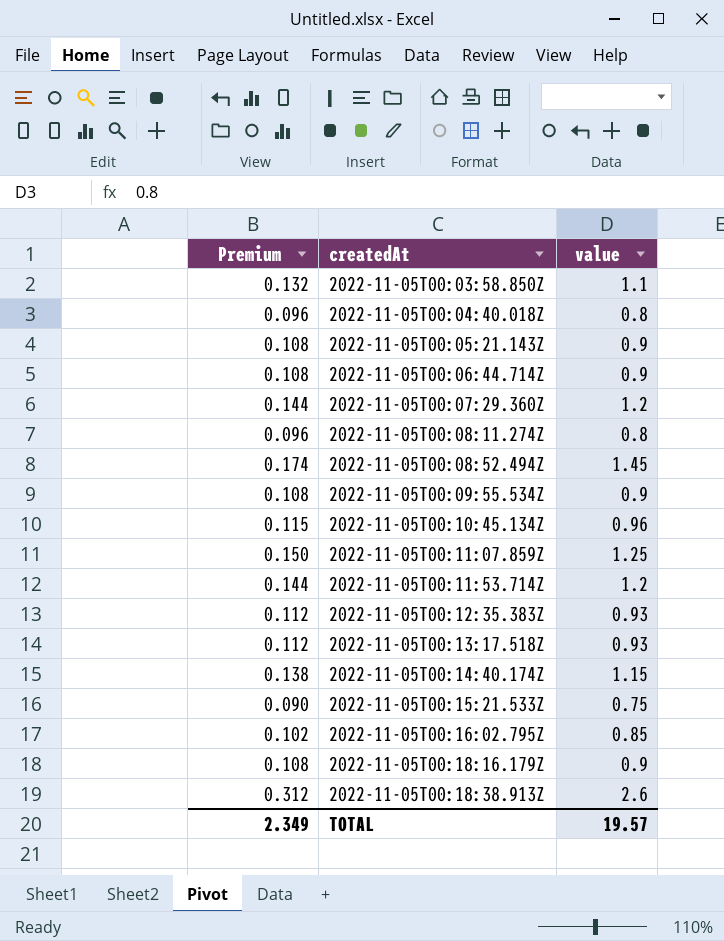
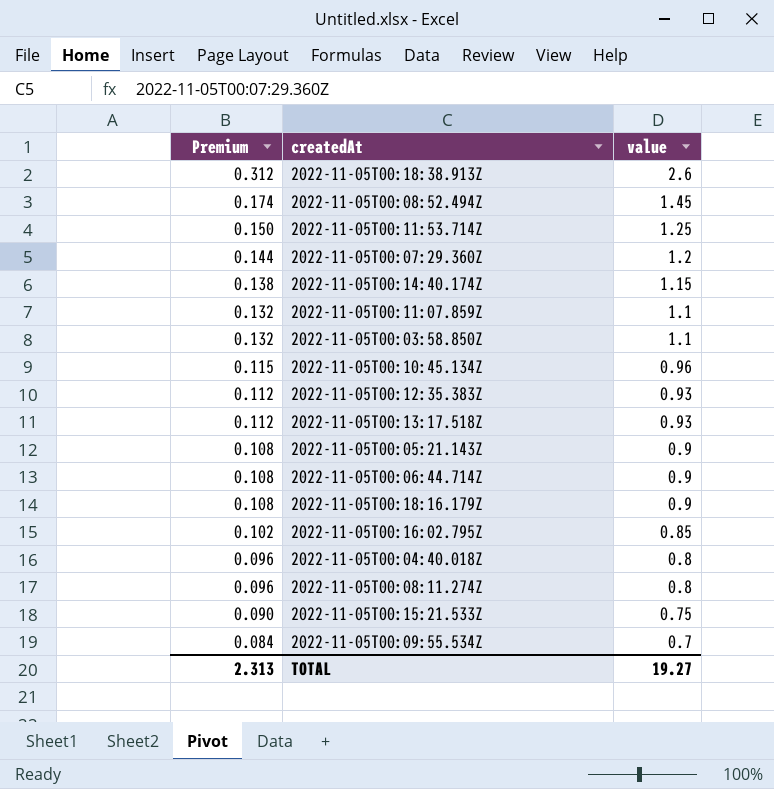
row order: createdAt ascending -> Premium descending
2022-11-05T00:11:53.714Z | Premium: 0.144 -> 0.150
2022-11-05T00:11:53.714Z | value: 1.2 -> 1.25
2022-11-05T00:11:07.859Z | Premium: 0.150 -> 0.132
2022-11-05T00:11:07.859Z | value: 1.25 -> 1.1
2022-11-05T00:09:55.534Z | Premium: 0.108 -> 0.084
2022-11-05T00:09:55.534Z | value: 0.9 -> 0.7
TOTAL | Premium: 2.349 -> 2.313
TOTAL | value: 19.57 -> 19.27

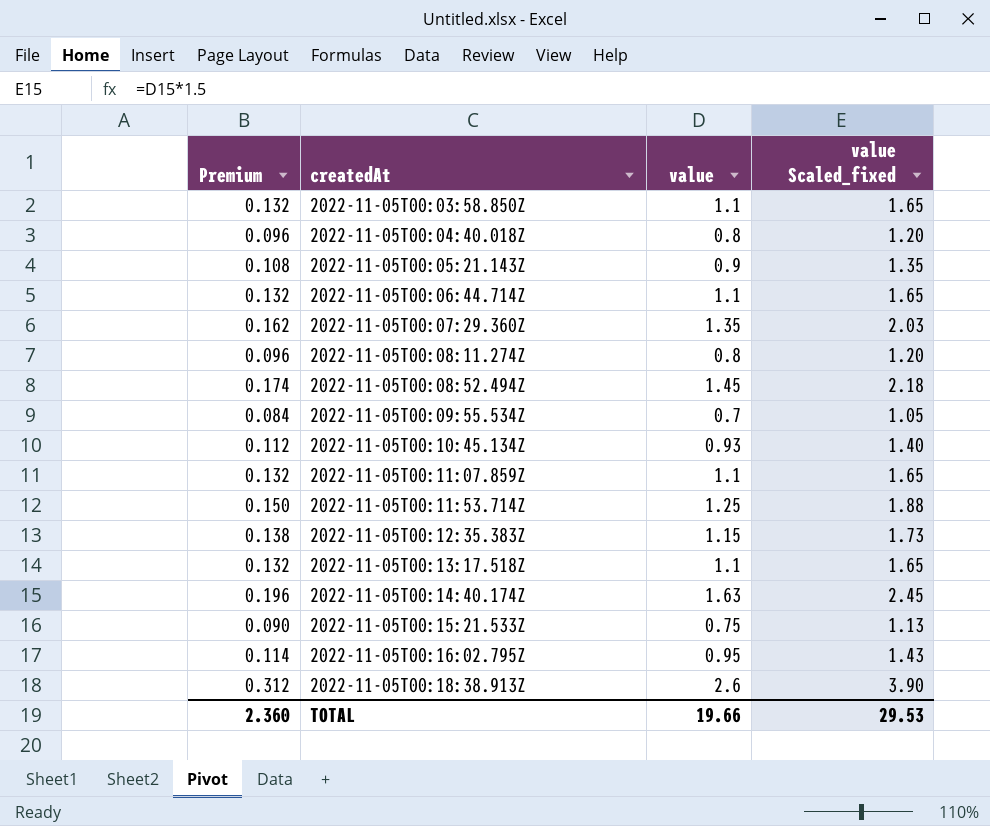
row order: Premium descending -> createdAt ascending
column value Scaled_fixed | formula: none -> [value] * 1.5
row 2022-11-05T00:18:16.179Z: 0.108 | 0.9 -> none
2022-11-05T00:06:44.714Z | Premium: 0.108 -> 0.132
2022-11-05T00:06:44.714Z | value: 0.9 -> 1.1
2022-11-05T00:07:29.360Z | Premium: 0.144 -> 0.162
2022-11-05T00:07:29.360Z | value: 1.2 -> 1.35
2022-11-05T00:10:45.134Z | Premium: 0.115 -> 0.112
2022-11-05T00:10:45.134Z | value: 0.96 -> 0.93
2022-11-05T00:12:35.383Z | Premium: 0.112 -> 0.138
2022-11-05T00:12:35.383Z | value: 0.93 -> 1.15
2022-11-05T00:13:17.518Z | Premium: 0.112 -> 0.132
2022-11-05T00:13:17.518Z | value: 0.93 -> 1.1
2022-11-05T00:14:40.174Z | Premium: 0.138 -> 0.196
2022-11-05T00:14:40.174Z | value: 1.15 -> 1.63
2022-11-05T00:16:02.795Z | Premium: 0.102 -> 0.114
2022-11-05T00:16:02.795Z | value: 0.85 -> 0.95
TOTAL | Premium: 2.313 -> 2.360
TOTAL | value: 19.27 -> 19.66

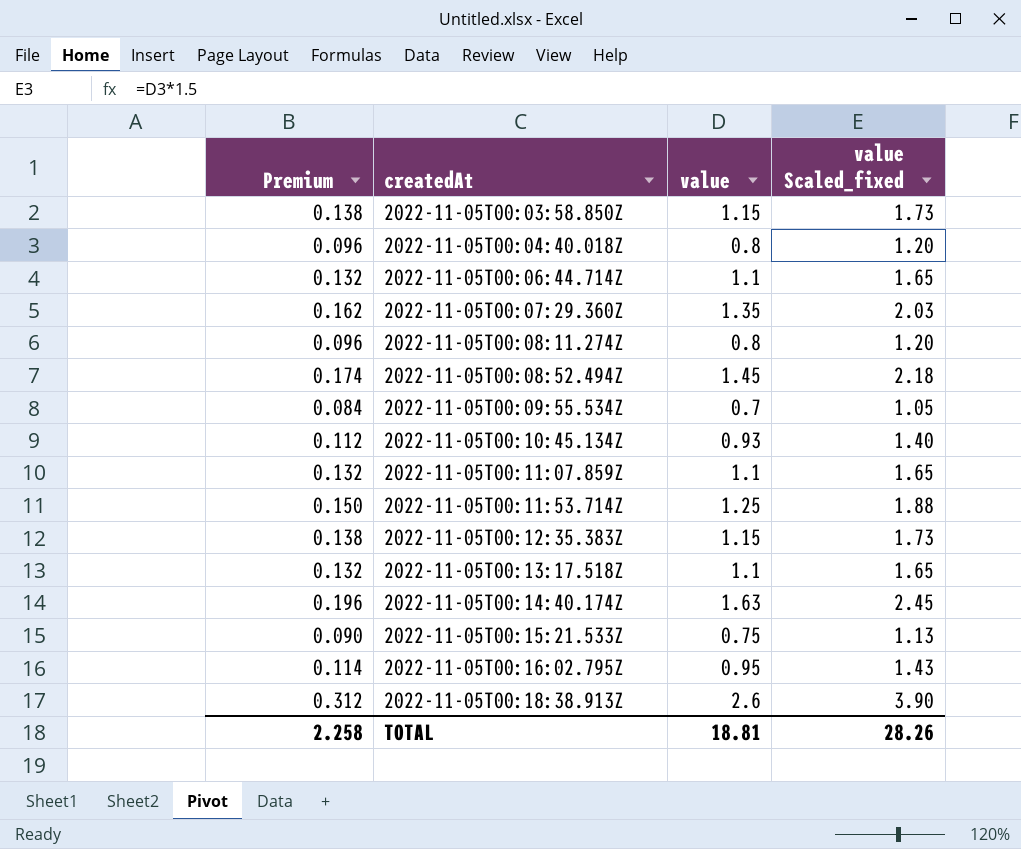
row 2022-11-05T00:05:21.143Z: 0.108 | 0.9 | 1.35 -> none
2022-11-05T00:03:58.850Z | Premium: 0.132 -> 0.138
2022-11-05T00:03:58.850Z | value: 1.1 -> 1.15
2022-11-05T00:03:58.850Z | value Scaled_fixed: 1.65 -> 1.73
TOTAL | Premium: 2.360 -> 2.258
TOTAL | value: 19.66 -> 18.81
TOTAL | value Scaled_fixed: 29.53 -> 28.26

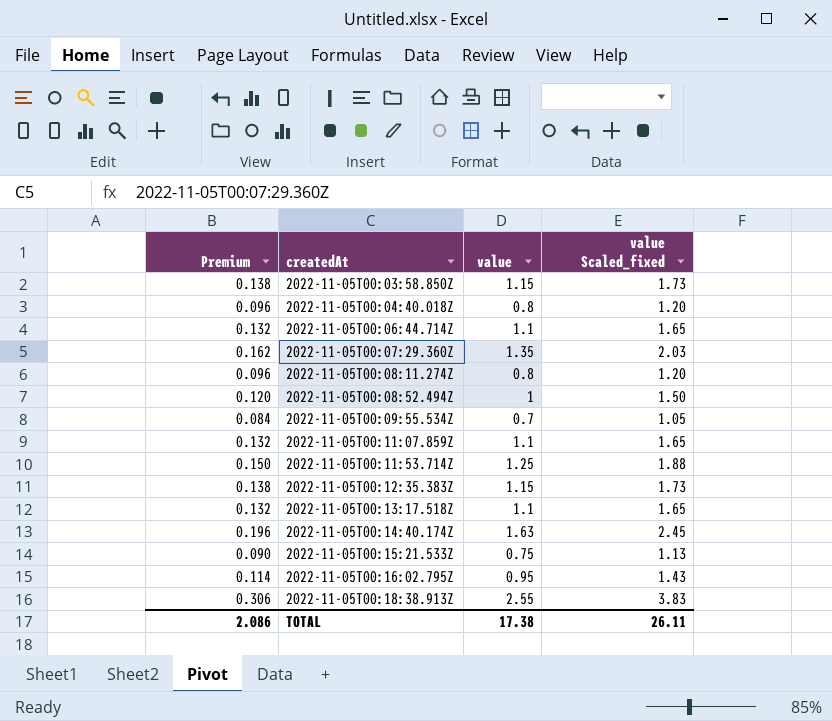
row 2022-11-05T00:10:45.134Z: 0.112 | 0.93 | 1.40 -> none
2022-11-05T00:08:52.494Z | Premium: 0.174 -> 0.120
2022-11-05T00:08:52.494Z | value: 1.45 -> 1
2022-11-05T00:08:52.494Z | value Scaled_fixed: 2.18 -> 1.50
2022-11-05T00:18:38.913Z | Premium: 0.312 -> 0.306
2022-11-05T00:18:38.913Z | value: 2.6 -> 2.55
2022-11-05T00:18:38.913Z | value Scaled_fixed: 3.90 -> 3.83
TOTAL | Premium: 2.258 -> 2.086
TOTAL | value: 18.81 -> 17.38
TOTAL | value Scaled_fixed: 28.26 -> 26.11

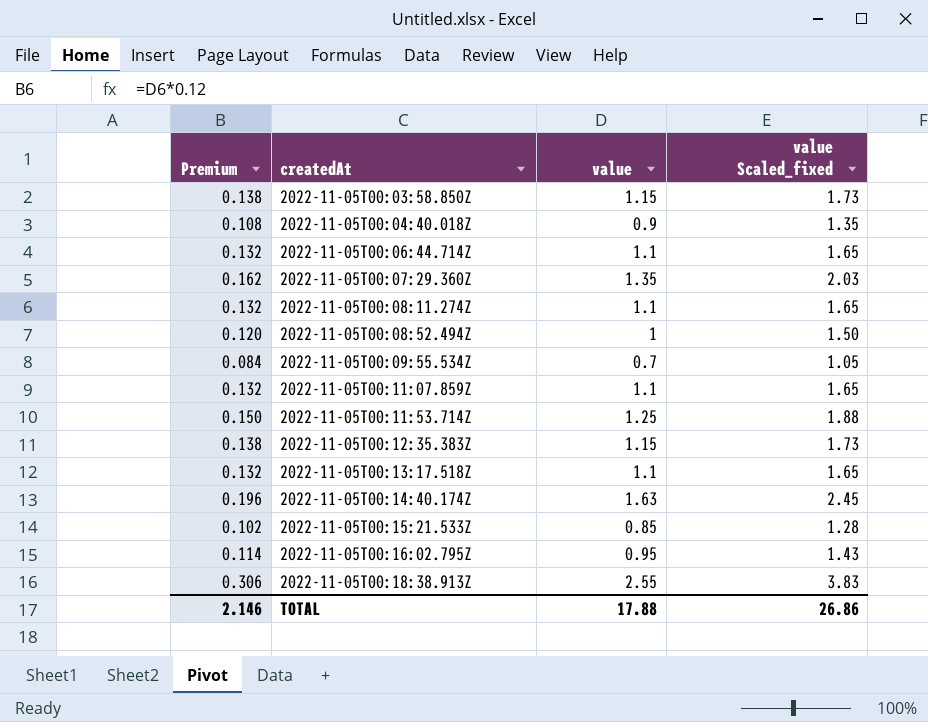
2022-11-05T00:04:40.018Z | Premium: 0.096 -> 0.108
2022-11-05T00:04:40.018Z | value: 0.8 -> 0.9
2022-11-05T00:04:40.018Z | value Scaled_fixed: 1.20 -> 1.35
2022-11-05T00:08:11.274Z | Premium: 0.096 -> 0.132
2022-11-05T00:08:11.274Z | value: 0.8 -> 1.1
2022-11-05T00:08:11.274Z | value Scaled_fixed: 1.20 -> 1.65
2022-11-05T00:15:21.533Z | Premium: 0.090 -> 0.102
2022-11-05T00:15:21.533Z | value: 0.75 -> 0.85
2022-11-05T00:15:21.533Z | value Scaled_fixed: 1.13 -> 1.28
TOTAL | Premium: 2.086 -> 2.146
TOTAL | value: 17.38 -> 17.88
TOTAL | value Scaled_fixed: 26.11 -> 26.86

